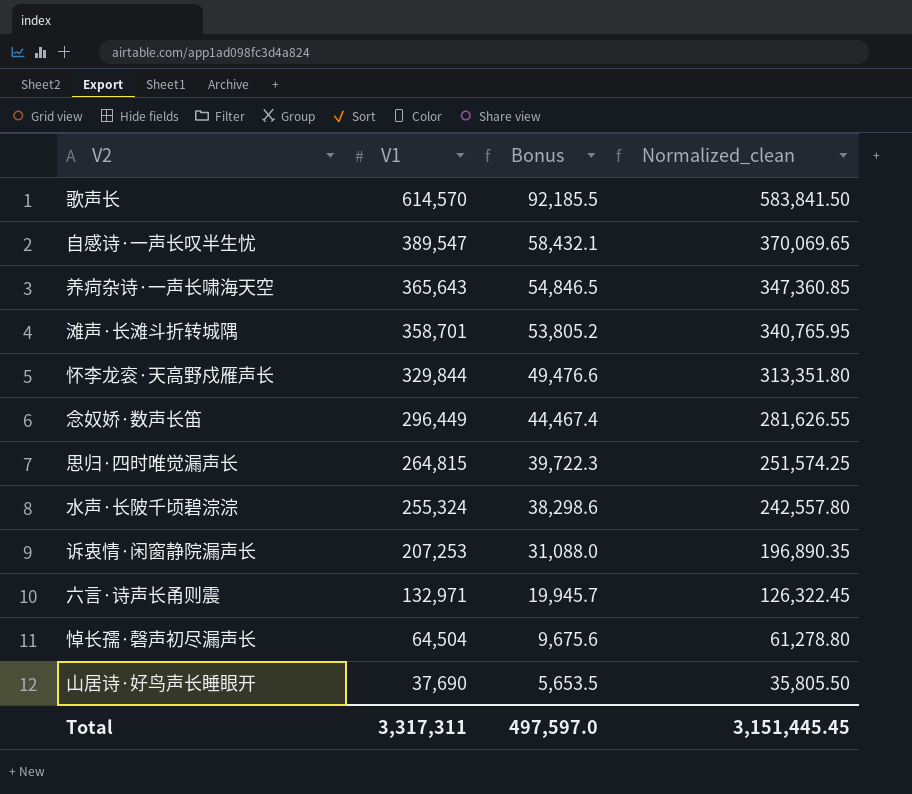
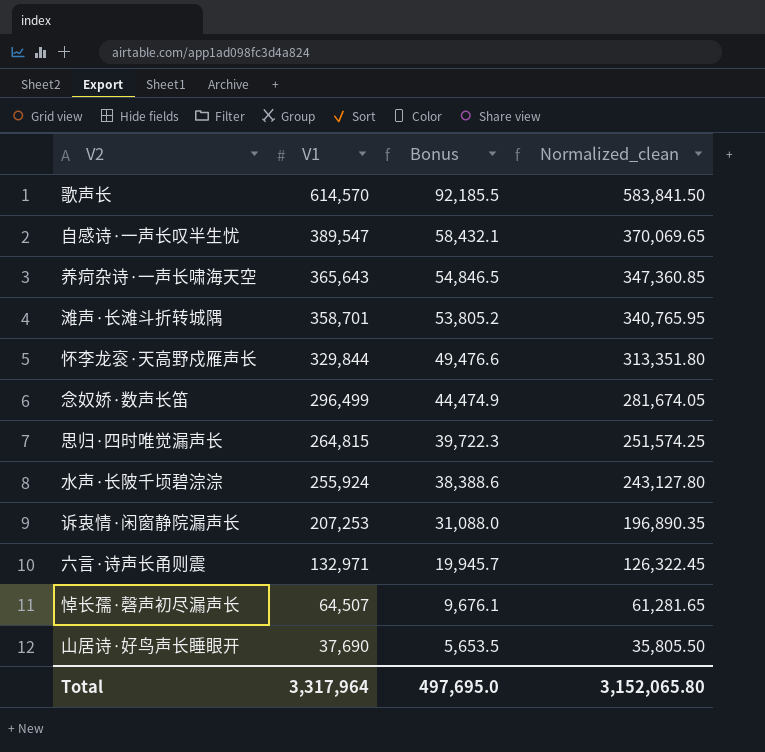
念奴娇·数声长笛 | V1: 296,449 -> 296,499
念奴娇·数声长笛 | Bonus: 44,467.4 -> 44,474.9
念奴娇·数声长笛 | Normalized_clean: 281,626.55 -> 281,674.05
水声·长陂千顷碧淙淙 | V1: 255,324 -> 255,924
水声·长陂千顷碧淙淙 | Bonus: 38,298.6 -> 38,388.6
水声·长陂千顷碧淙淙 | Normalized_clean: 242,557.80 -> 243,127.80
悼长孺·磬声初尽漏声长 | V1: 64,504 -> 64,507
悼长孺·磬声初尽漏声长 | Bonus: 9,675.6 -> 9,676.1
悼长孺·磬声初尽漏声长 | Normalized_clean: 61,278.80 -> 61,281.65
Total | V1: 3,317,311 -> 3,317,964
Total | Bonus: 497,597.0 -> 497,695.0
Total | Normalized_clean: 3,151,445.45 -> 3,152,065.80

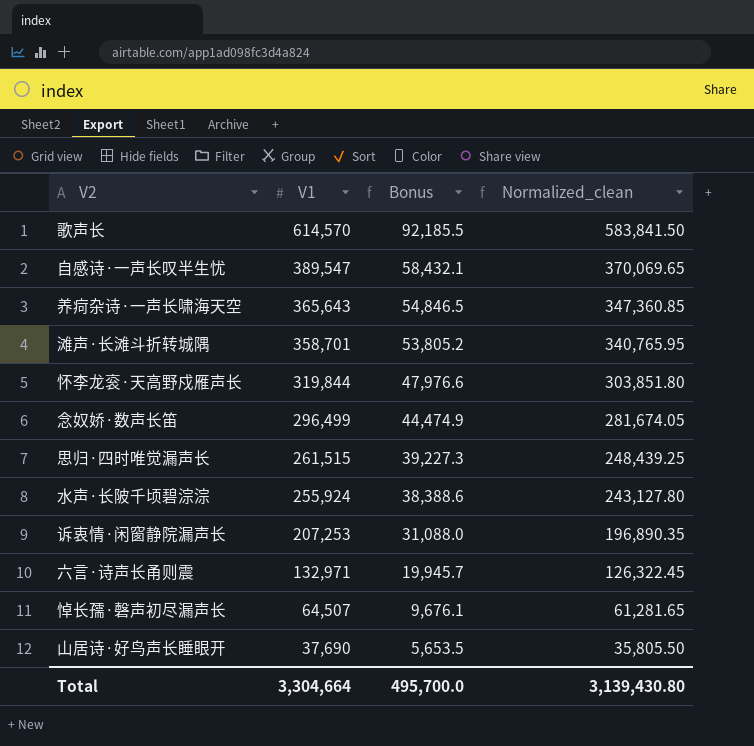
怀李龙衮·天高野戍雁声长 | V1: 329,844 -> 319,844
怀李龙衮·天高野戍雁声长 | Bonus: 49,476.6 -> 47,976.6
怀李龙衮·天高野戍雁声长 | Normalized_clean: 313,351.80 -> 303,851.80
思归·四时唯觉漏声长 | V1: 264,815 -> 261,515
思归·四时唯觉漏声长 | Bonus: 39,722.3 -> 39,227.3
思归·四时唯觉漏声长 | Normalized_clean: 251,574.25 -> 248,439.25
Total | V1: 3,317,964 -> 3,304,664
Total | Bonus: 497,695.0 -> 495,700.0
Total | Normalized_clean: 3,152,065.80 -> 3,139,430.80

